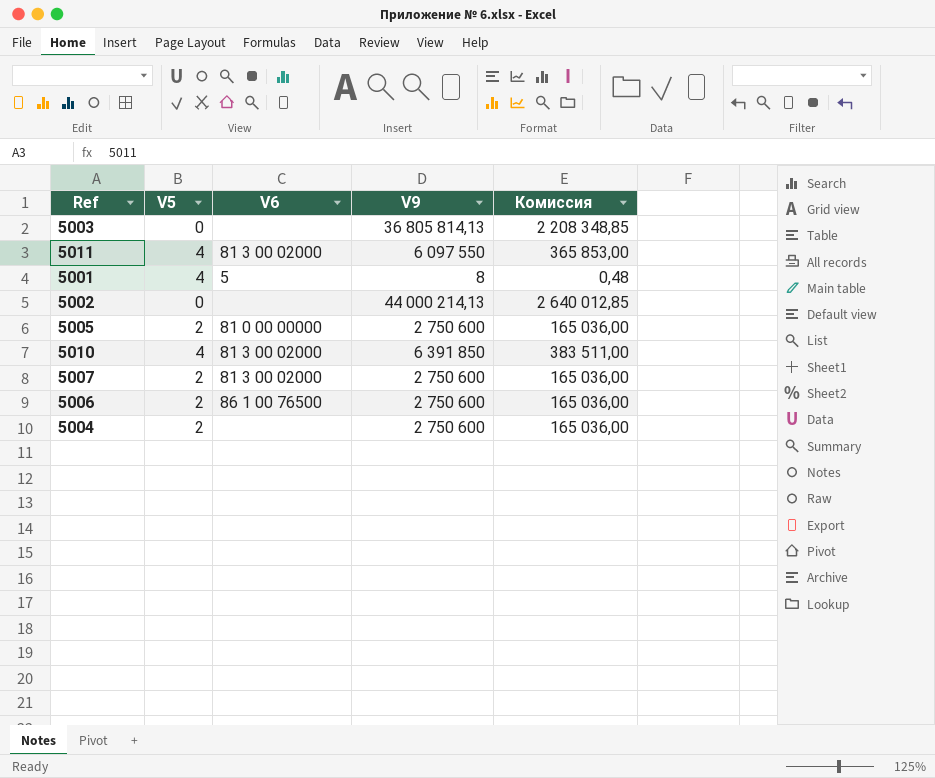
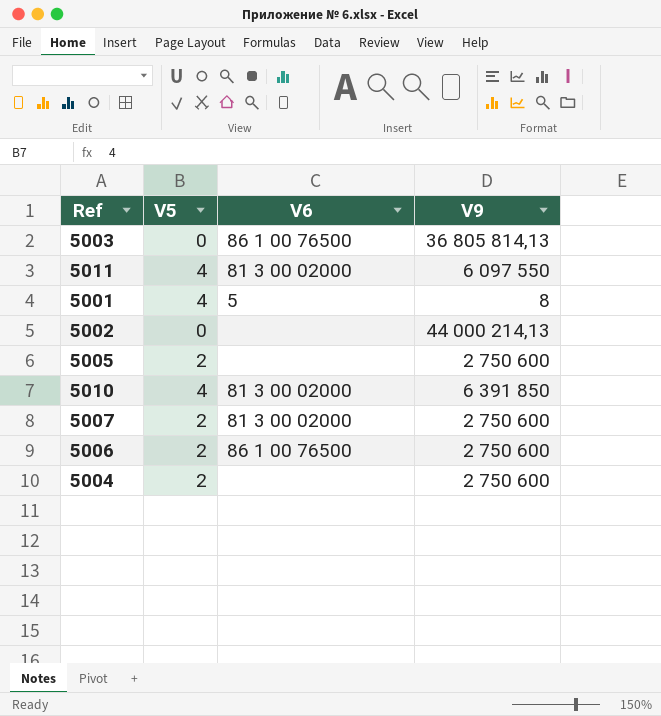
column Комиссия | formula: [V9] * 0,06 -> none
5003 | V6: none -> 86 1 00 76500
5005 | V6: 81 0 00 00000 -> none

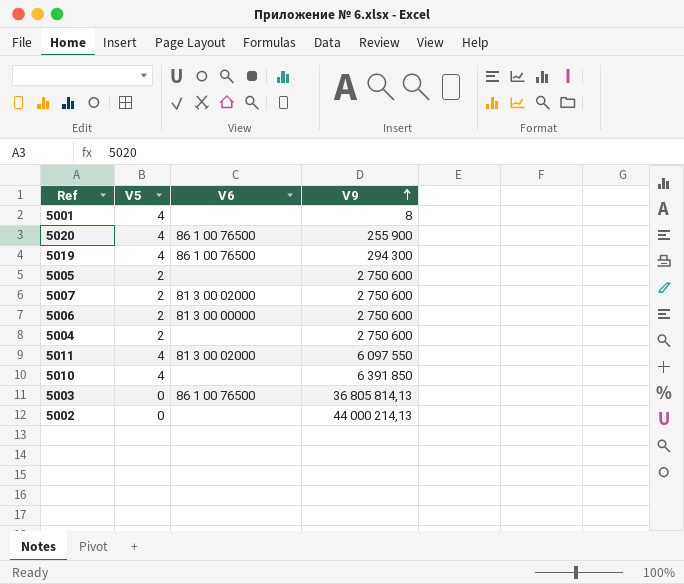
row order: none -> V9 ascending
5001 | V6: 5 -> none
row 5020: none -> 4 | 86 1 00 76500 | 255 900
row 5019: none -> 4 | 86 1 00 76500 | 294 300
5006 | V6: 86 1 00 76500 -> 81 3 00 00000
5010 | V6: 81 3 00 02000 -> none

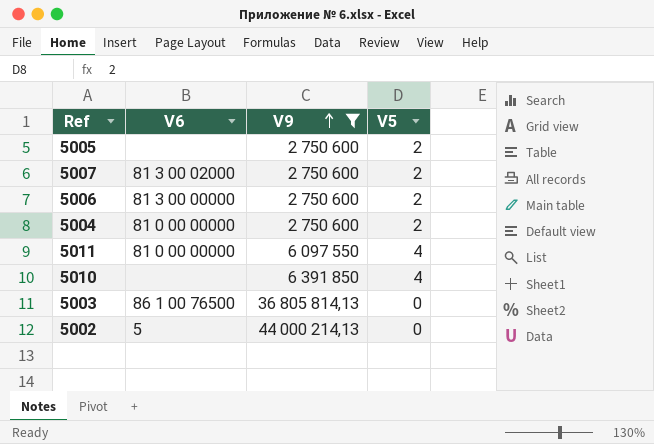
filter: none -> V9 >= 2 750 600
column V5 | position: 2 -> 4
5004 | V6: none -> 81 0 00 00000
5011 | V6: 81 3 00 02000 -> 81 0 00 00000
5002 | V6: none -> 5

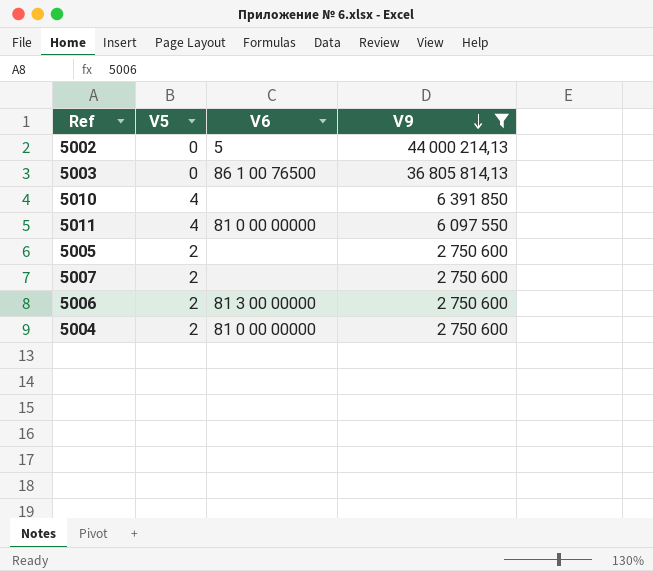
row order: V9 ascending -> V9 descending
column V5 | position: 4 -> 2
5007 | V6: 81 3 00 02000 -> none

